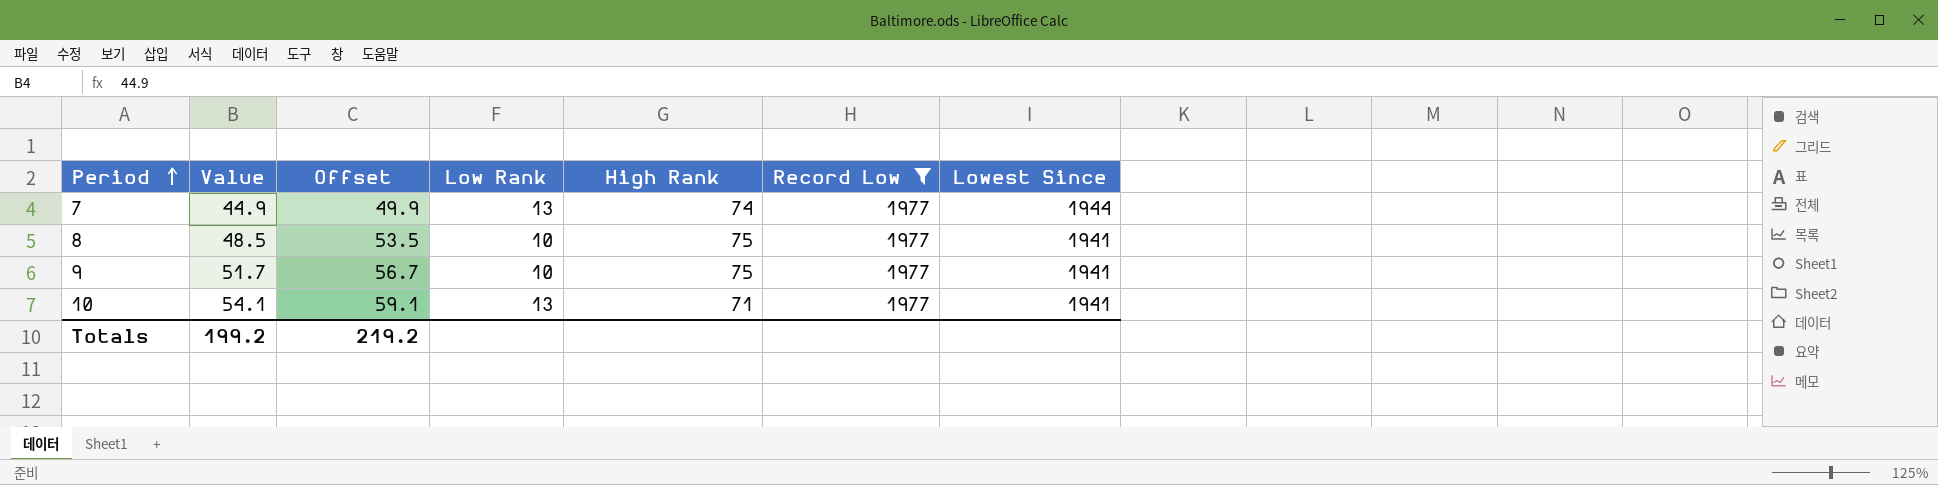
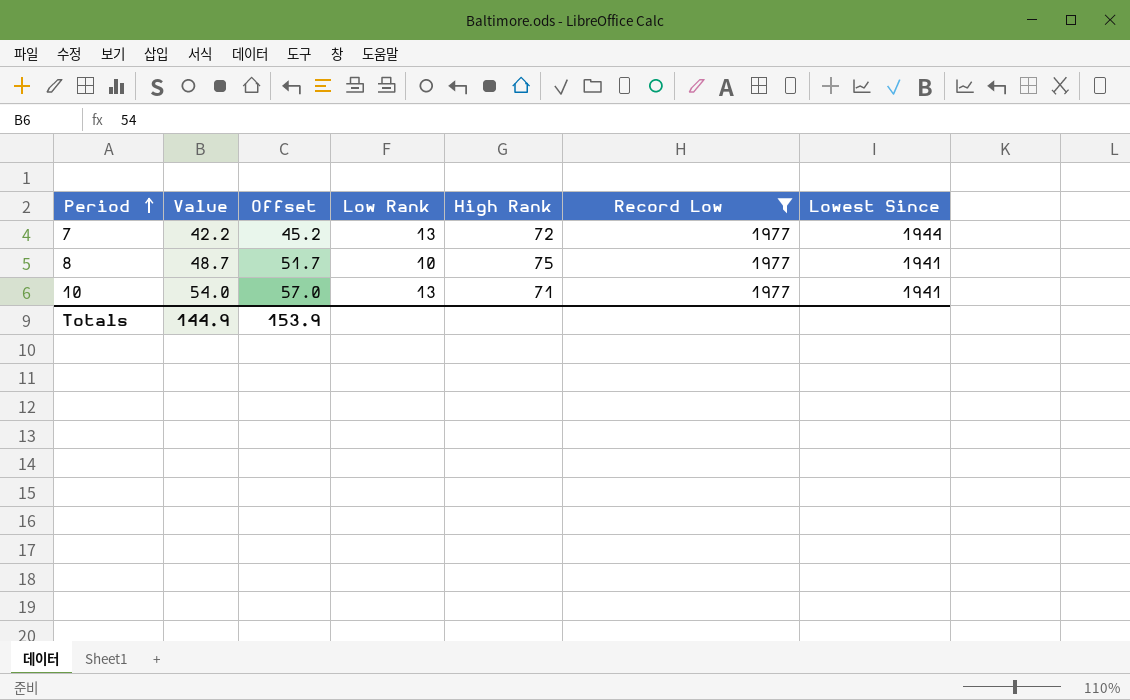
column Offset | formula: [Value] + 5 -> [Value] + 3
row 9: 51.7 | 56.7 | 10 | 75 | 1977 | 1941 -> none
7 | Value: 44.9 -> 42.2
7 | High Rank: 74 -> 72
8 | Value: 48.5 -> 48.7
10 | Value: 54.1 -> 54.0
Totals | Value: 199.2 -> 144.9
Totals | Offset: 219.2 -> 153.9

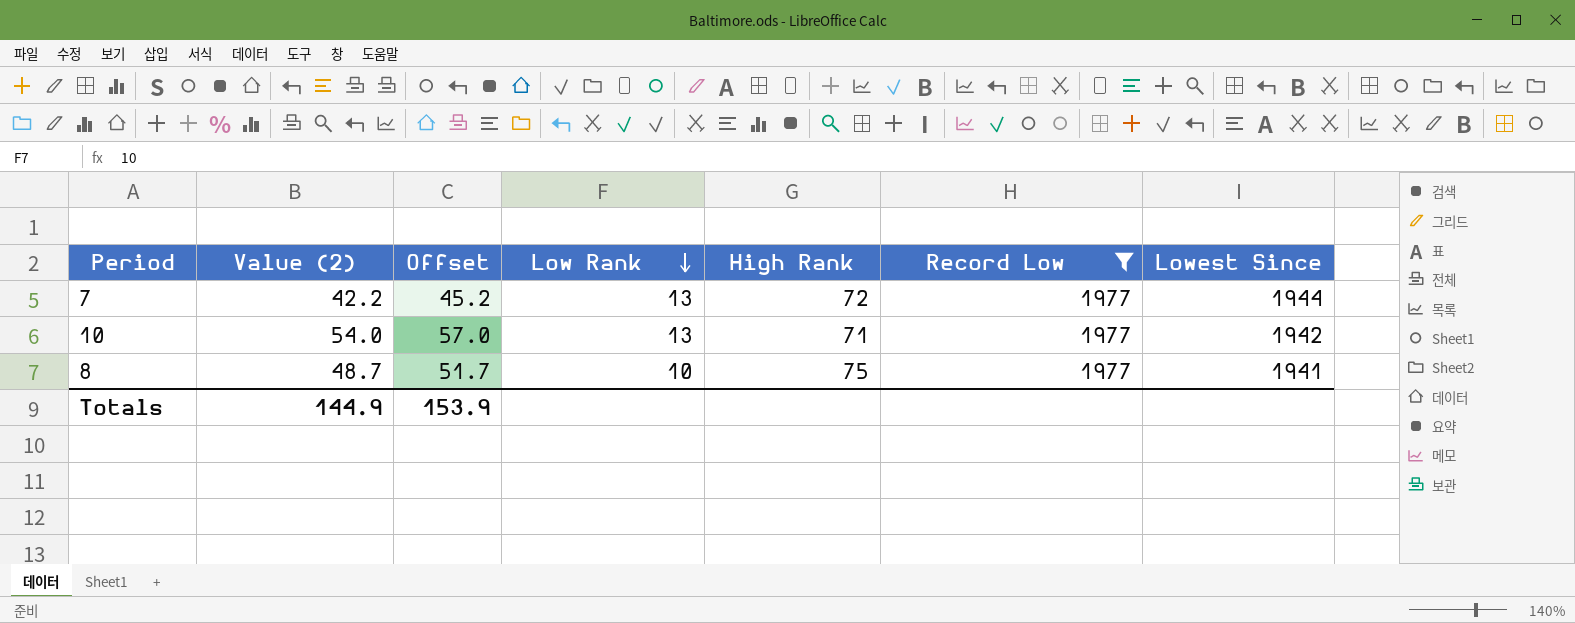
row order: Period ascending -> Low Rank descending
column name: Value -> Value (2)
10 | Lowest Since: 1941 -> 1942

